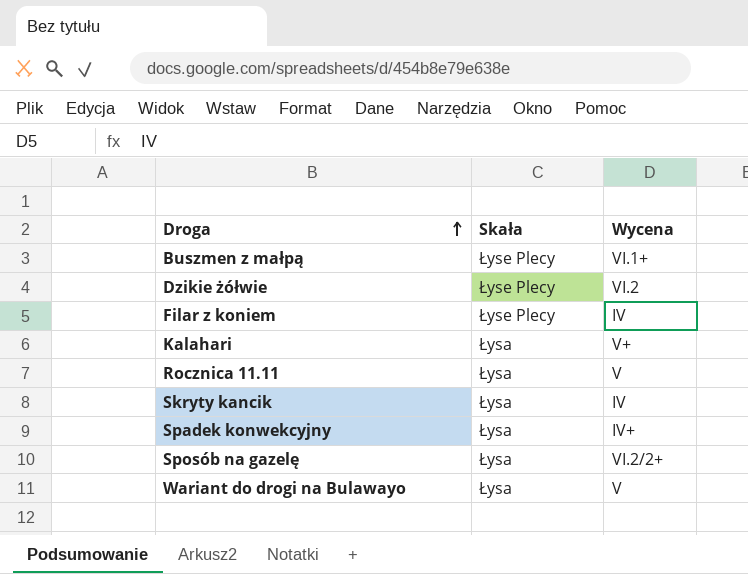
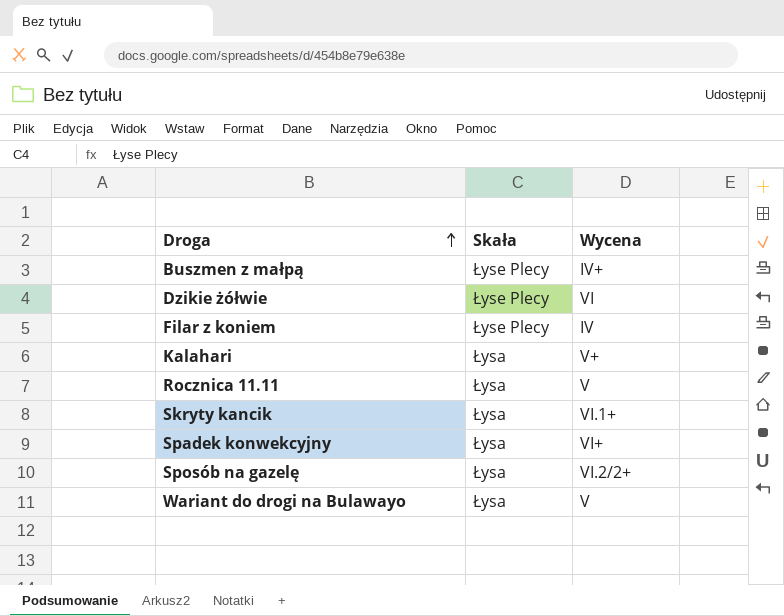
Buszmen z małpą | Wycena: VI.1+ -> IV+
Dzikie żółwie | Wycena: VI.2 -> VI
Skryty kancik | Wycena: IV -> VI.1+
Spadek konwekcyjny | Wycena: IV+ -> VI+

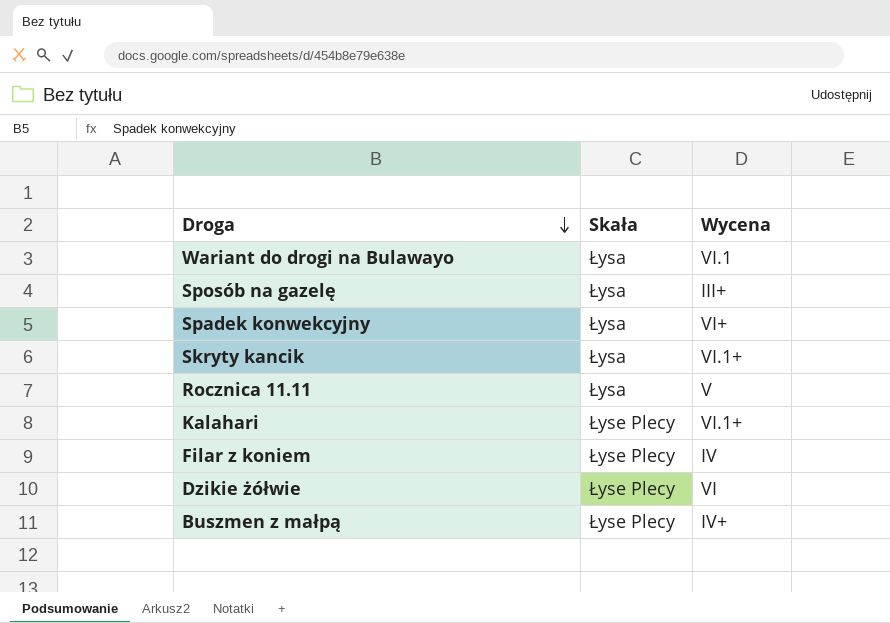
row order: Droga ascending -> Droga descending
Wariant do drogi na Bulawayo | Wycena: V -> VI.1
Sposób na gazelę | Wycena: VI.2/2+ -> III+
Kalahari | Skała: Łysa -> Łyse Plecy
Kalahari | Wycena: V+ -> VI.1+

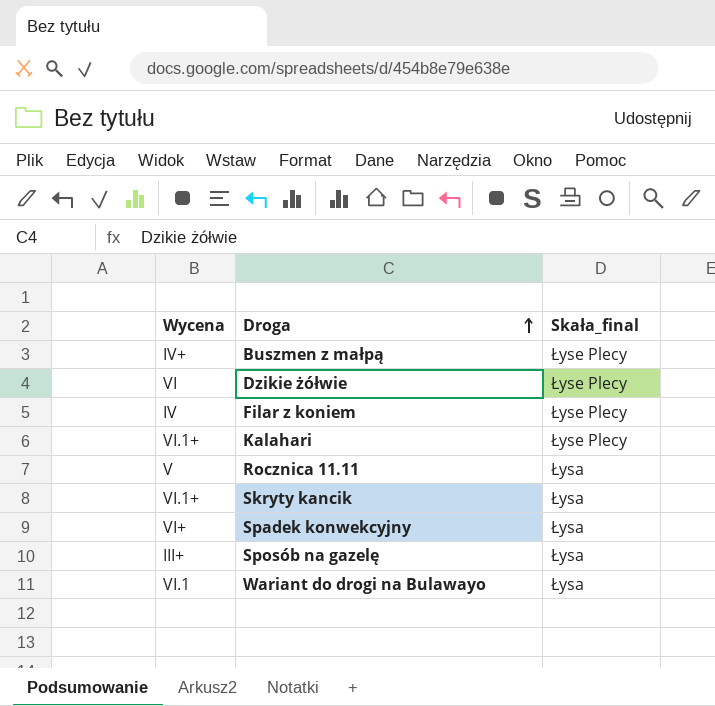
row order: Droga descending -> Droga ascending
column Wycena | position: 3 -> 1
column name: Skała -> Skała_final

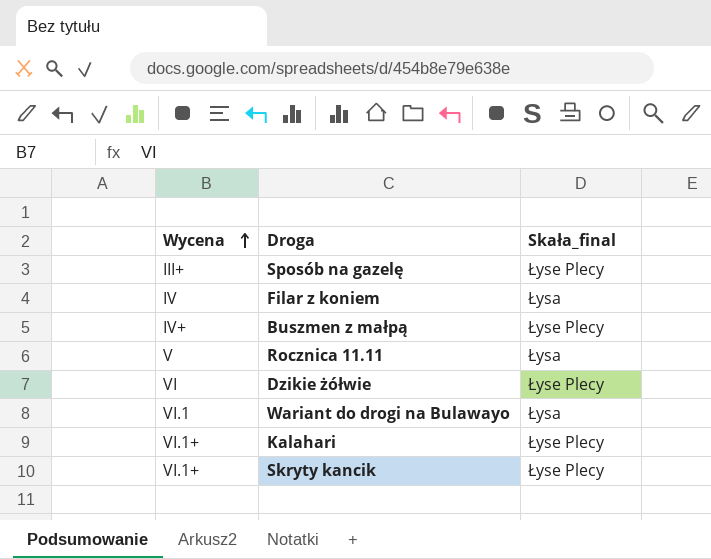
row order: Droga ascending -> Wycena ascending
row Spadek konwekcyjny: VI+ | Łysa -> none
Sposób na gazelę | Skała_final: Łysa -> Łyse Plecy
Filar z koniem | Skała_final: Łyse Plecy -> Łysa
Skryty kancik | Skała_final: Łysa -> Łyse Plecy

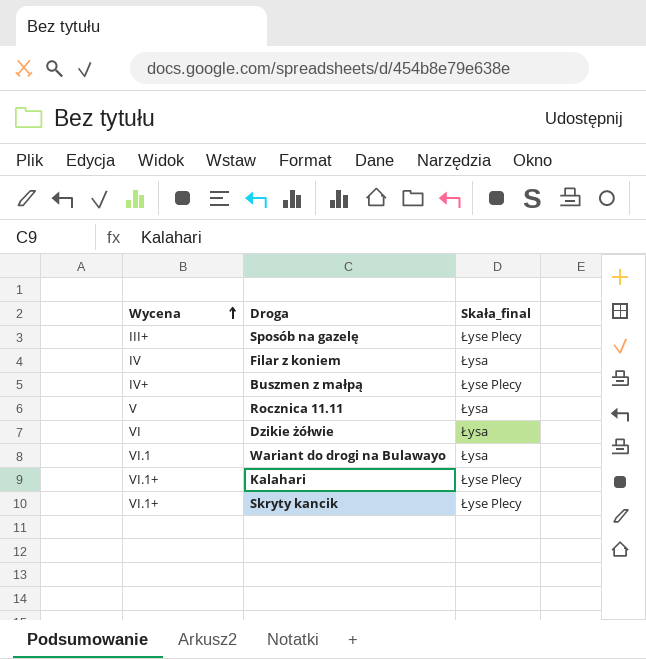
Dzikie żółwie | Skała_final: Łyse Plecy -> Łysa

